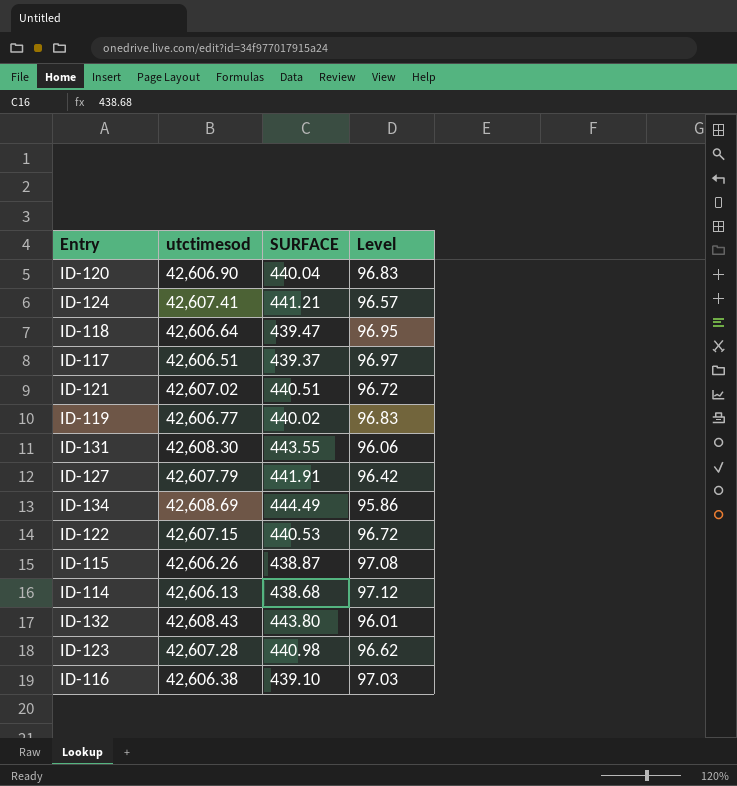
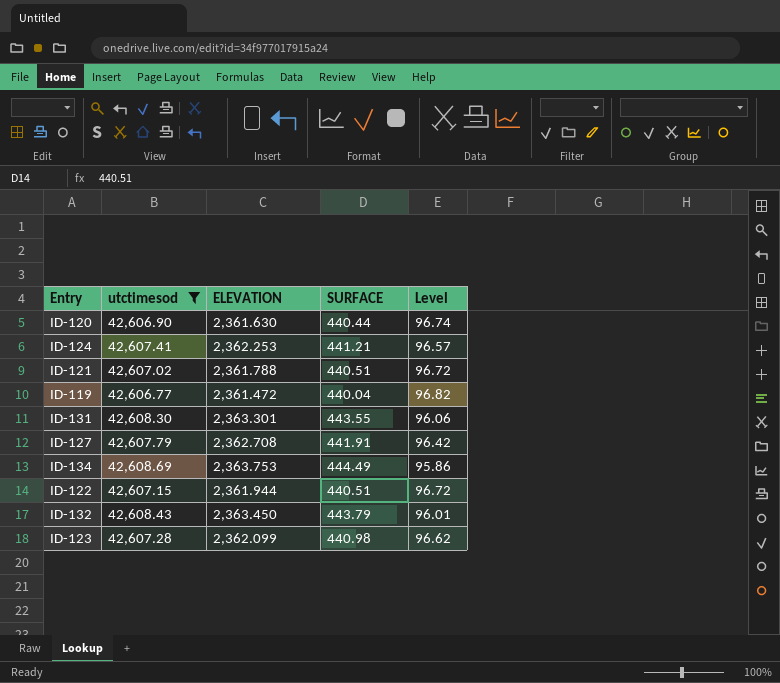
filter: none -> utctimesod >= 42,606.77
column ELEVATION | position: none -> 3
ID-120 | SURFACE: 440.04 -> 440.44
ID-120 | Level: 96.83 -> 96.74
ID-119 | SURFACE: 440.02 -> 440.04
ID-119 | Level: 96.83 -> 96.82
ID-122 | SURFACE: 440.53 -> 440.51
ID-132 | SURFACE: 443.80 -> 443.79

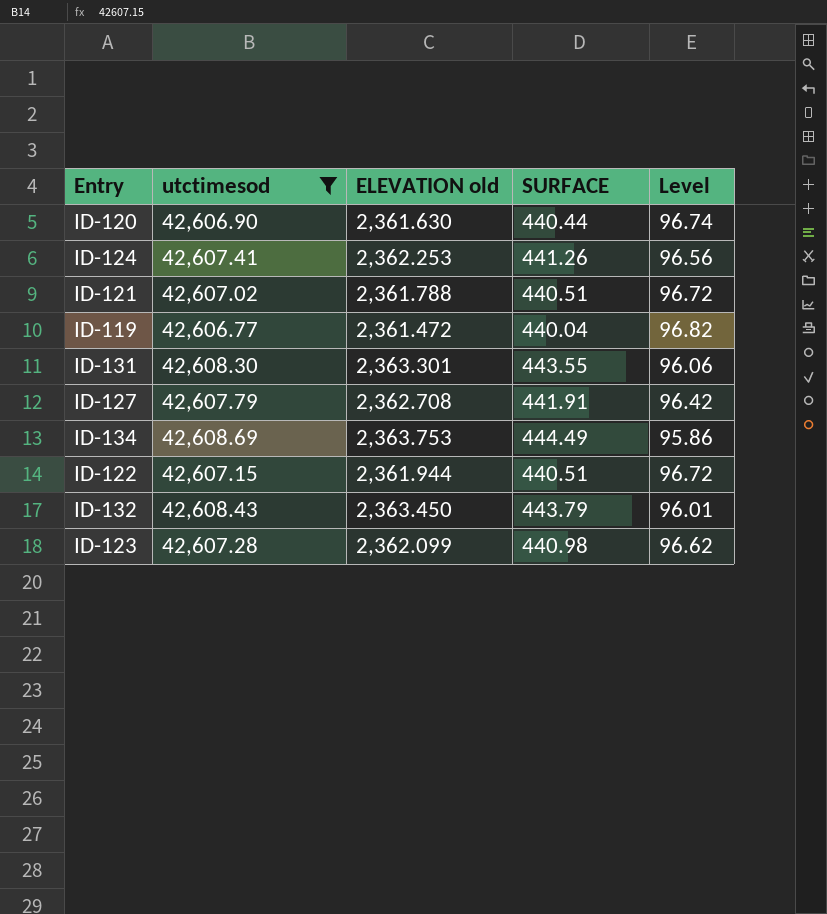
column name: ELEVATION -> ELEVATION old
ID-124 | SURFACE: 441.21 -> 441.26
ID-124 | Level: 96.57 -> 96.56

